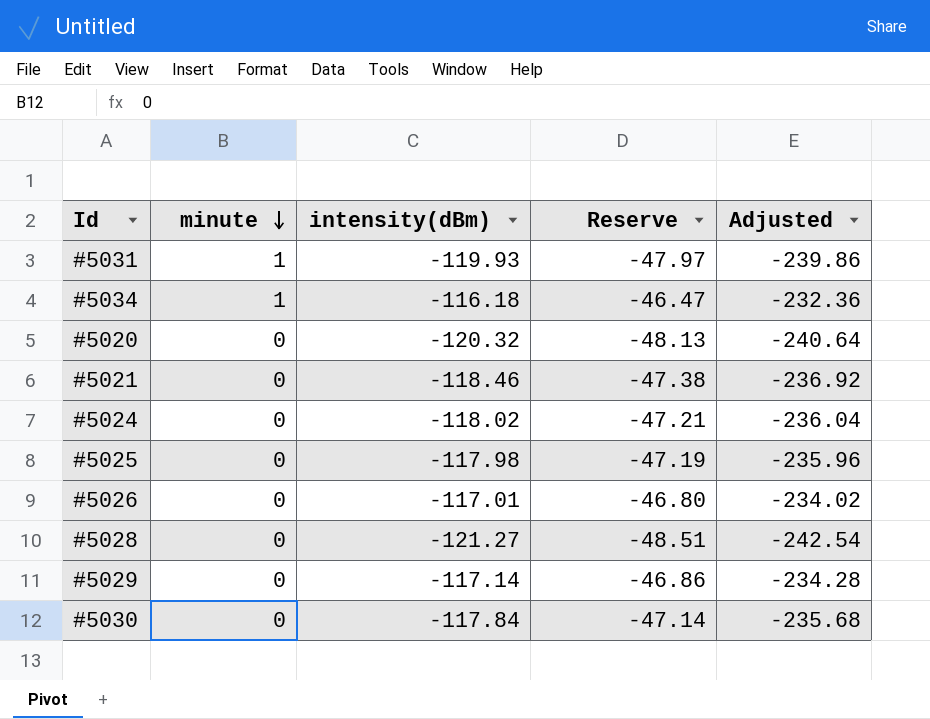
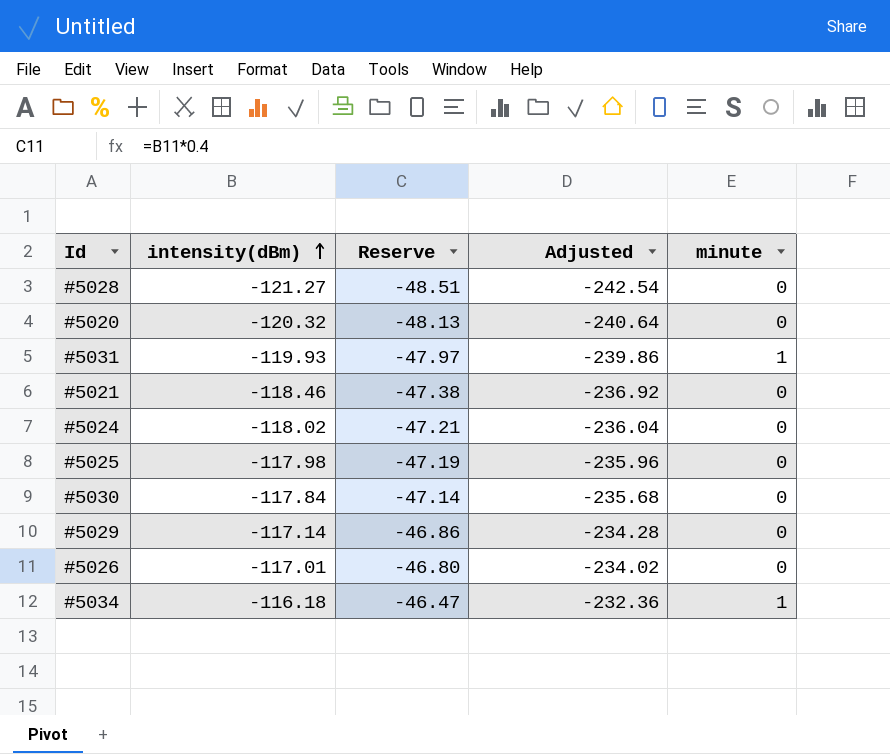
row order: minute descending -> intensity(dBm) ascending
column minute | position: 2 -> 5

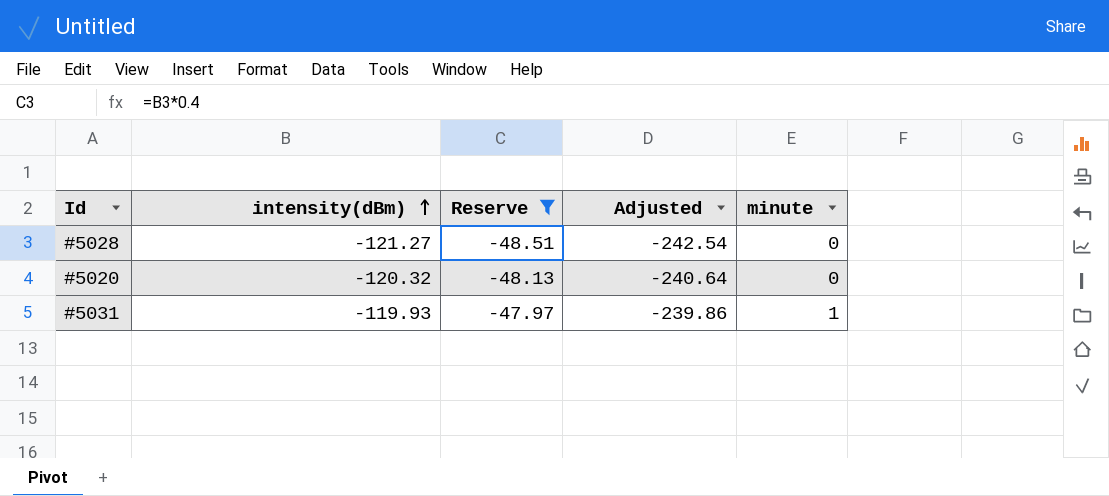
filter: none -> Reserve <= -47.97

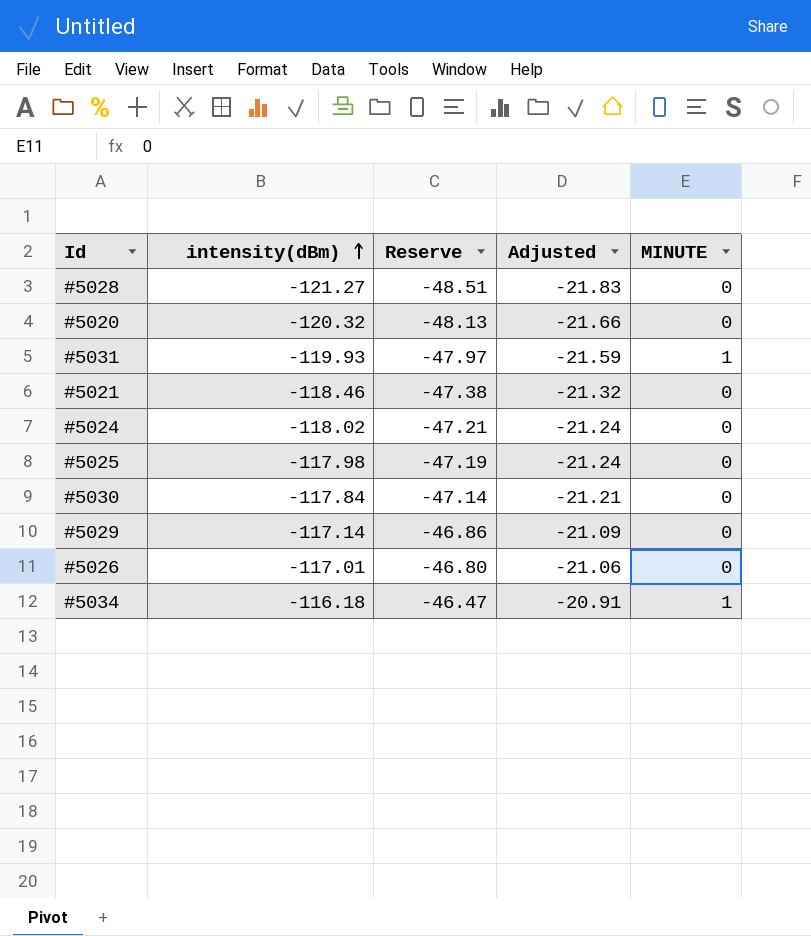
filter: Reserve <= -47.97 -> none
column Adjusted | formula: [intensity(dBm)] * 2 -> [intensity(dBm)] * 0.18
column name: minute -> MINUTE

